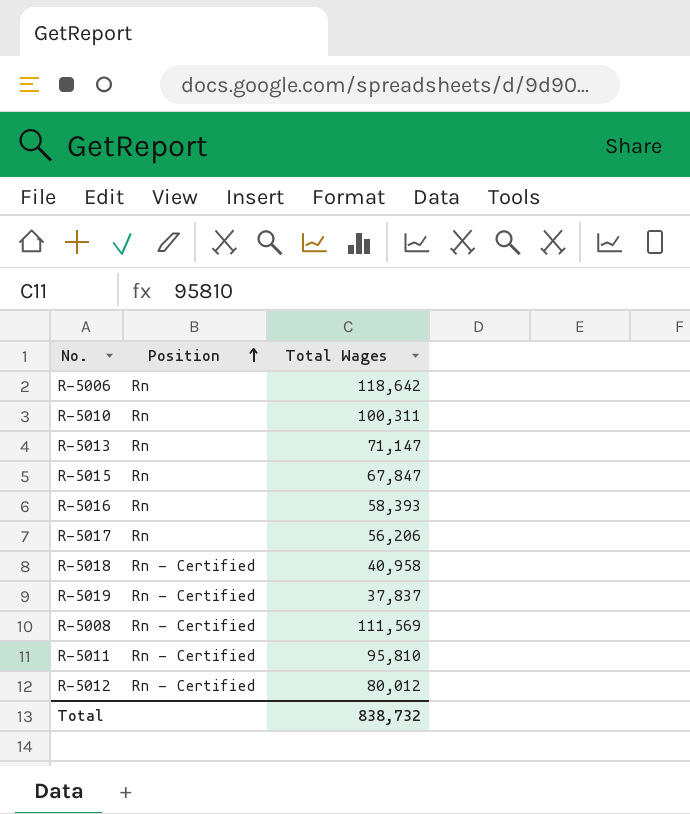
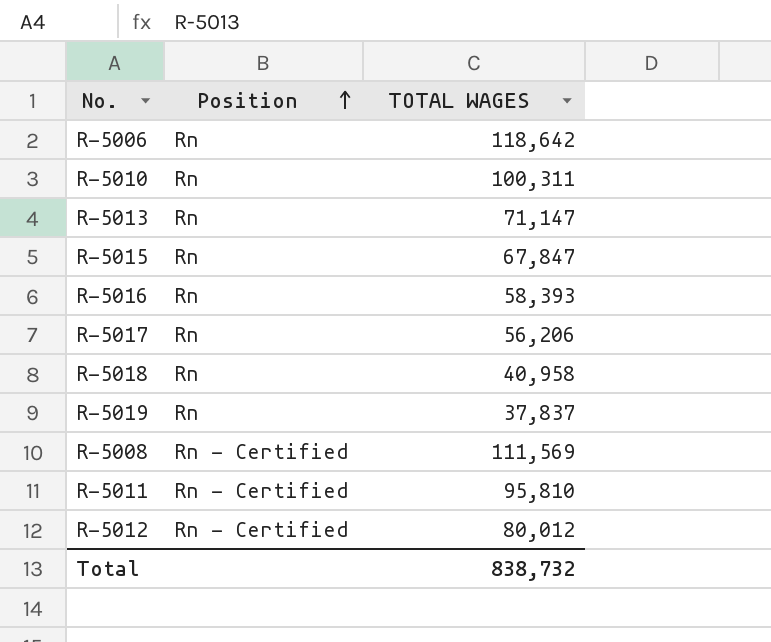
column name: Total Wages -> TOTAL WAGES
R-5018 | Position: Rn - Certified -> Rn
R-5019 | Position: Rn - Certified -> Rn

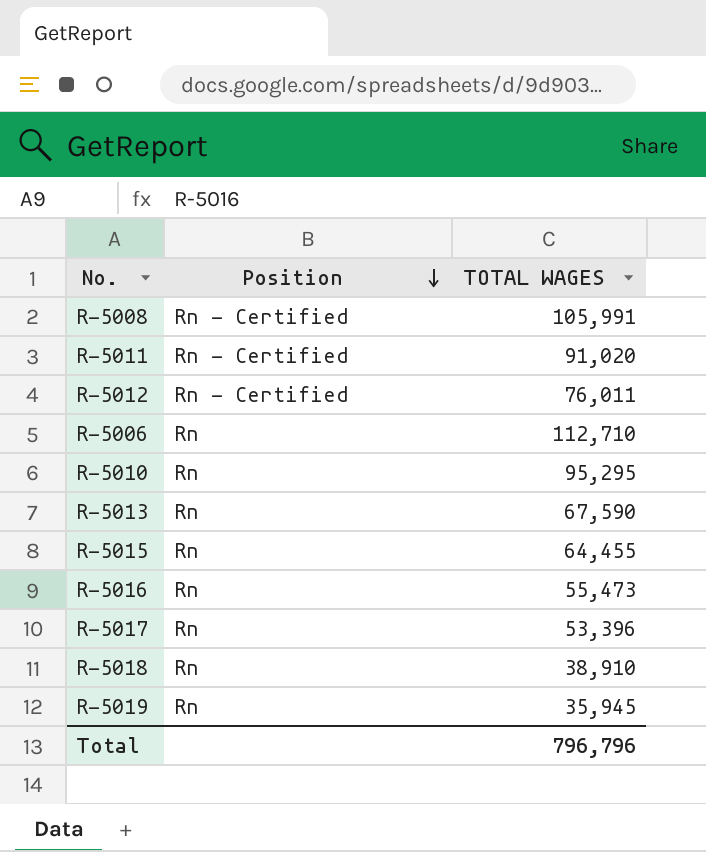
row order: Position ascending -> Position descending
R-5008 | TOTAL WAGES: 111,569 -> 105,991
R-5011 | TOTAL WAGES: 95,810 -> 91,020
R-5012 | TOTAL WAGES: 80,012 -> 76,011
R-5006 | TOTAL WAGES: 118,642 -> 112,710
R-5010 | TOTAL WAGES: 100,311 -> 95,295
R-5013 | TOTAL WAGES: 71,147 -> 67,590
R-5015 | TOTAL WAGES: 67,847 -> 64,455
R-5016 | TOTAL WAGES: 58,393 -> 55,473
R-5017 | TOTAL WAGES: 56,206 -> 53,396
R-5018 | TOTAL WAGES: 40,958 -> 38,910
R-5019 | TOTAL WAGES: 37,837 -> 35,945
Total | TOTAL WAGES: 838,732 -> 796,796

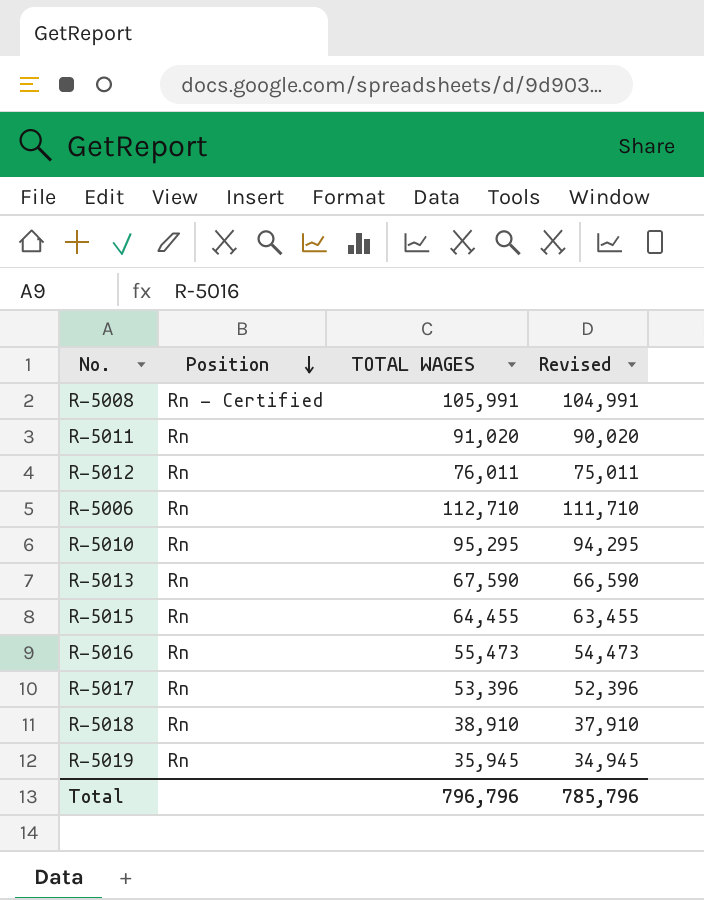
column Revised | formula: none -> [TOTAL WAGES] - 1000
R-5011 | Position: Rn - Certified -> Rn
R-5012 | Position: Rn - Certified -> Rn

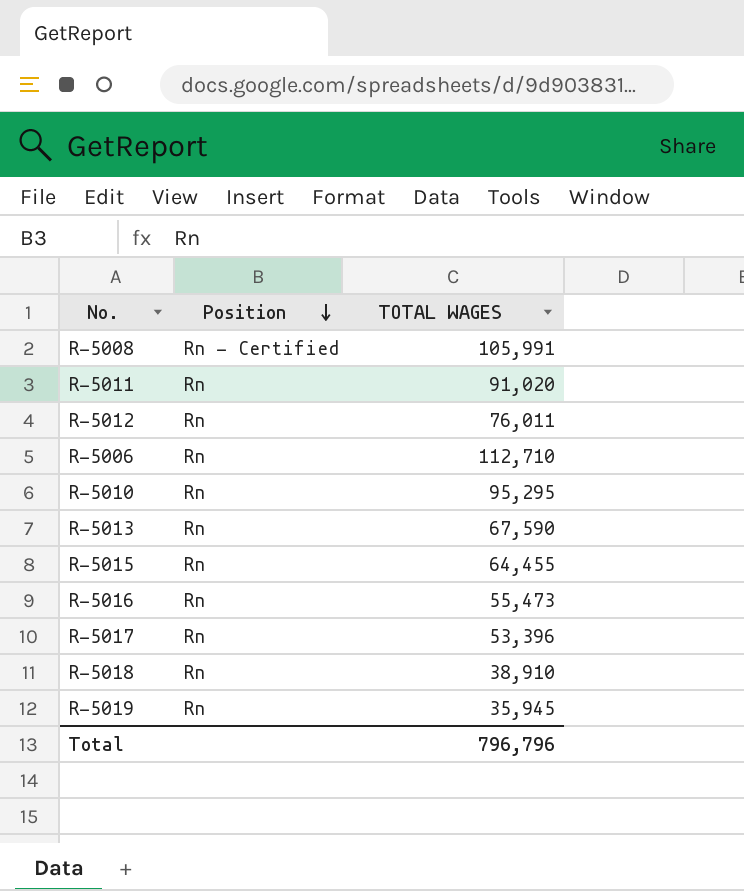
column Revised | formula: [TOTAL WAGES] - 1000 -> none

